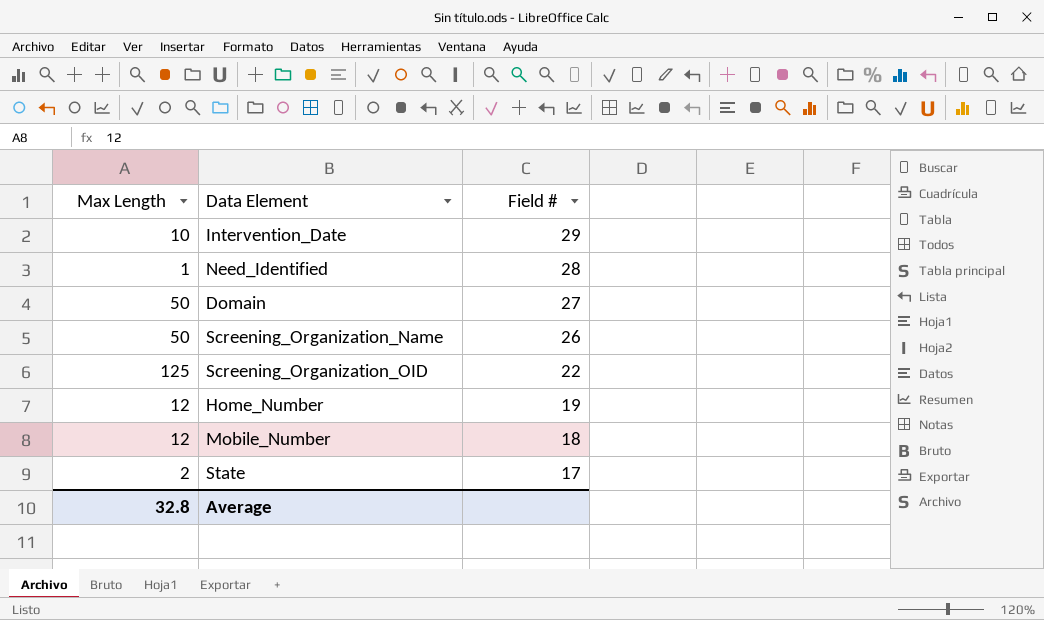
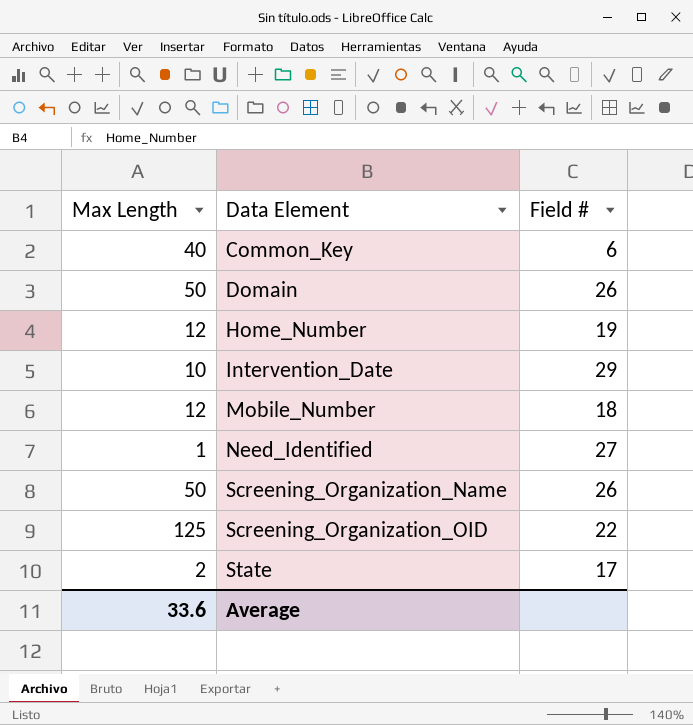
row order: Field # descending -> Data Element ascending
row Common_Key: none -> 40 | 6
Domain | Field #: 27 -> 26
Need_Identified | Field #: 28 -> 27
Average | Max Length: 32.8 -> 33.6

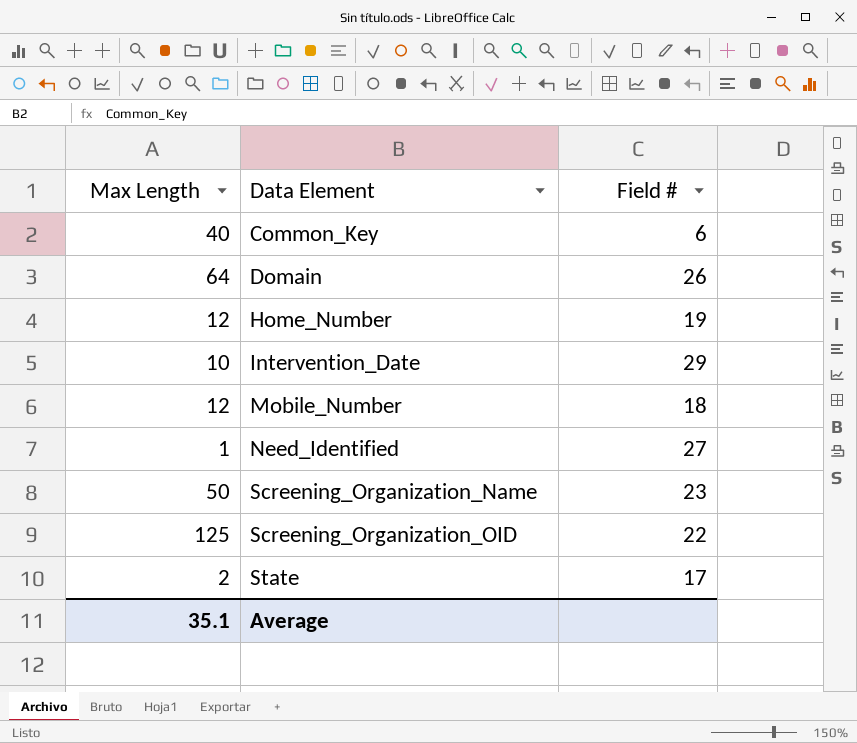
Domain | Max Length: 50 -> 64
Screening_Organization_Name | Field #: 26 -> 23
Average | Max Length: 33.6 -> 35.1

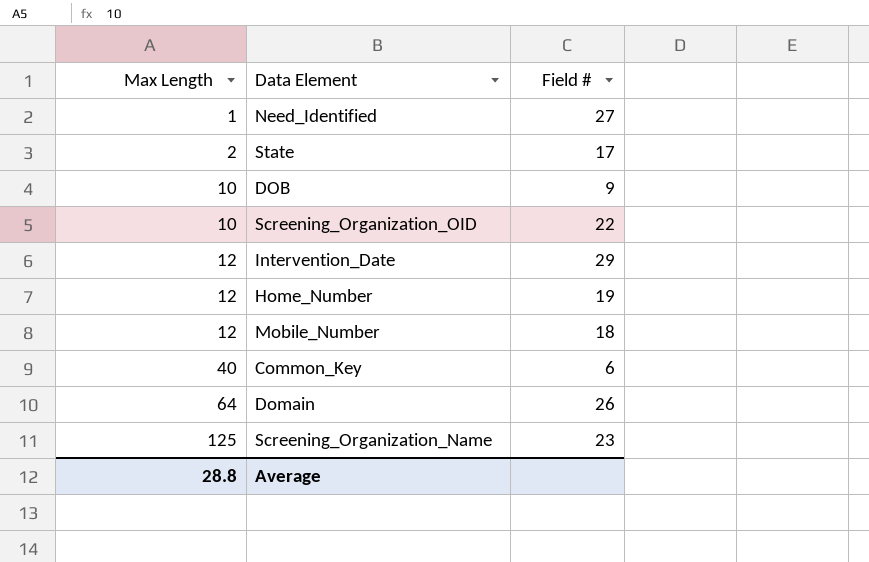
row order: Data Element ascending -> Max Length ascending
row DOB: none -> 10 | 9
Screening_Organization_OID | Max Length: 125 -> 10
Intervention_Date | Max Length: 10 -> 12
Screening_Organization_Name | Max Length: 50 -> 125
Average | Max Length: 35.1 -> 28.8

